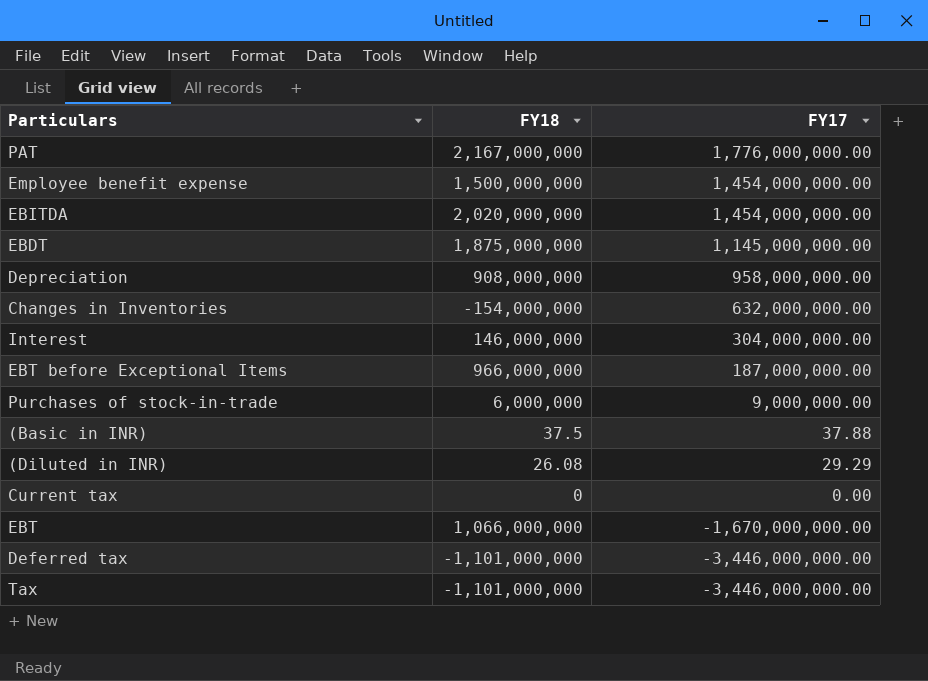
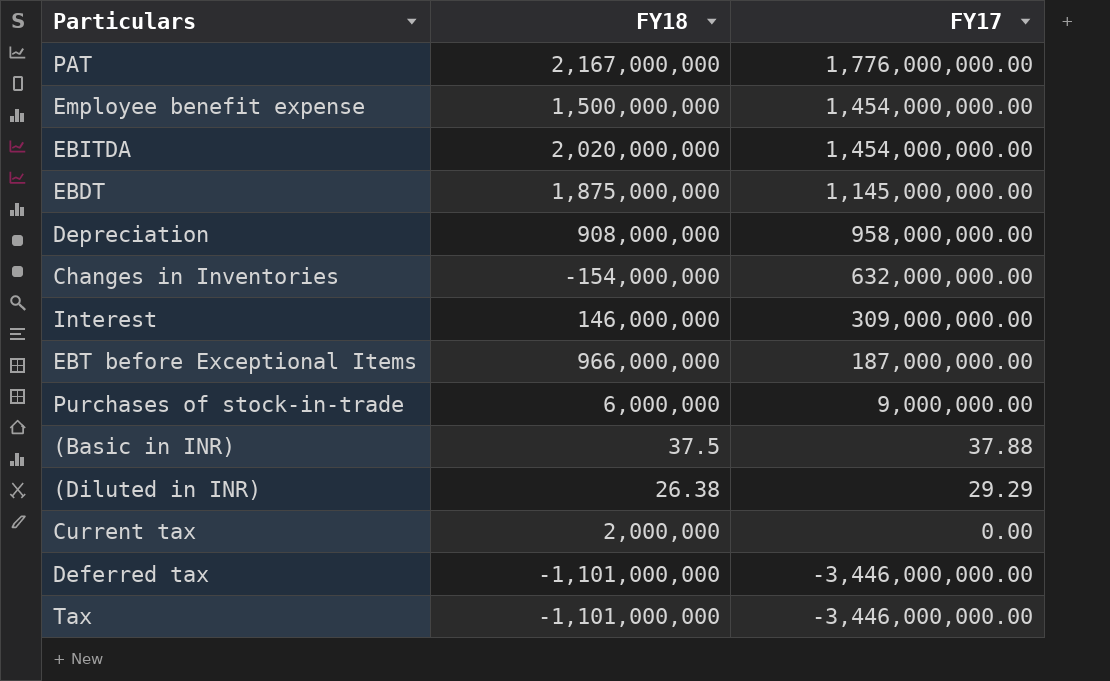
row EBT: 1,066,000,000 | -1,670,000,000.00 -> none
Interest | FY17: 304,000,000.00 -> 309,000,000.00
(Diluted in INR) | FY18: 26.08 -> 26.38
Current tax | FY18: 0 -> 2,000,000

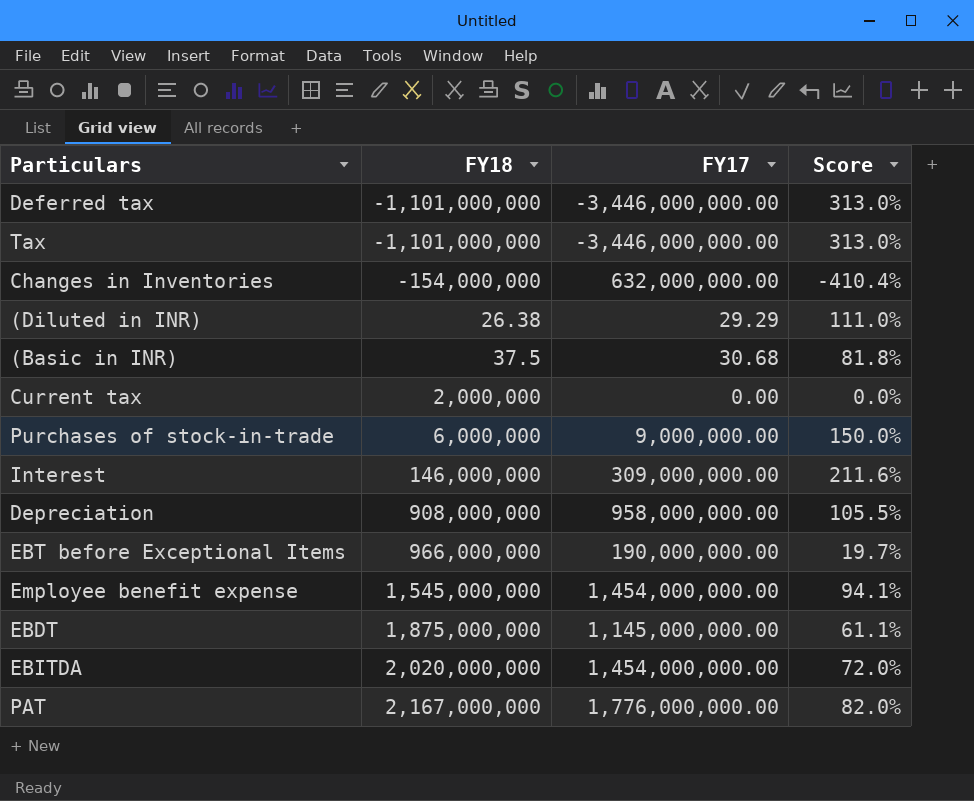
row order: FY17 descending -> FY18 ascending
column Score | formula: none -> [FY17] / [FY18]
(Basic in INR) | FY17: 37.88 -> 30.68
EBT before Exceptional Items | FY17: 187,000,000.00 -> 190,000,000.00
Employee benefit expense | FY18: 1,500,000,000 -> 1,545,000,000

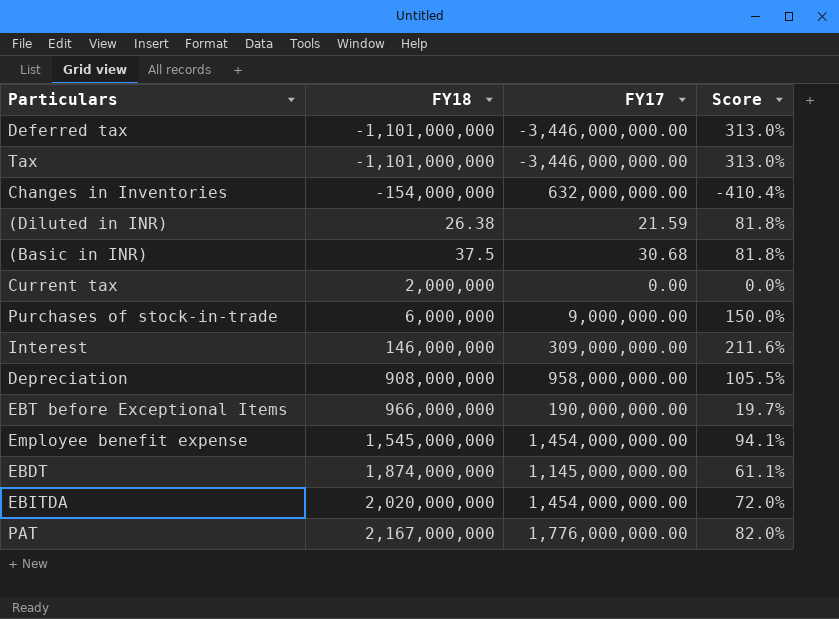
(Diluted in INR) | FY17: 29.29 -> 21.59
(Diluted in INR) | Score: 111.0% -> 81.8%
EBDT | FY18: 1,875,000,000 -> 1,874,000,000

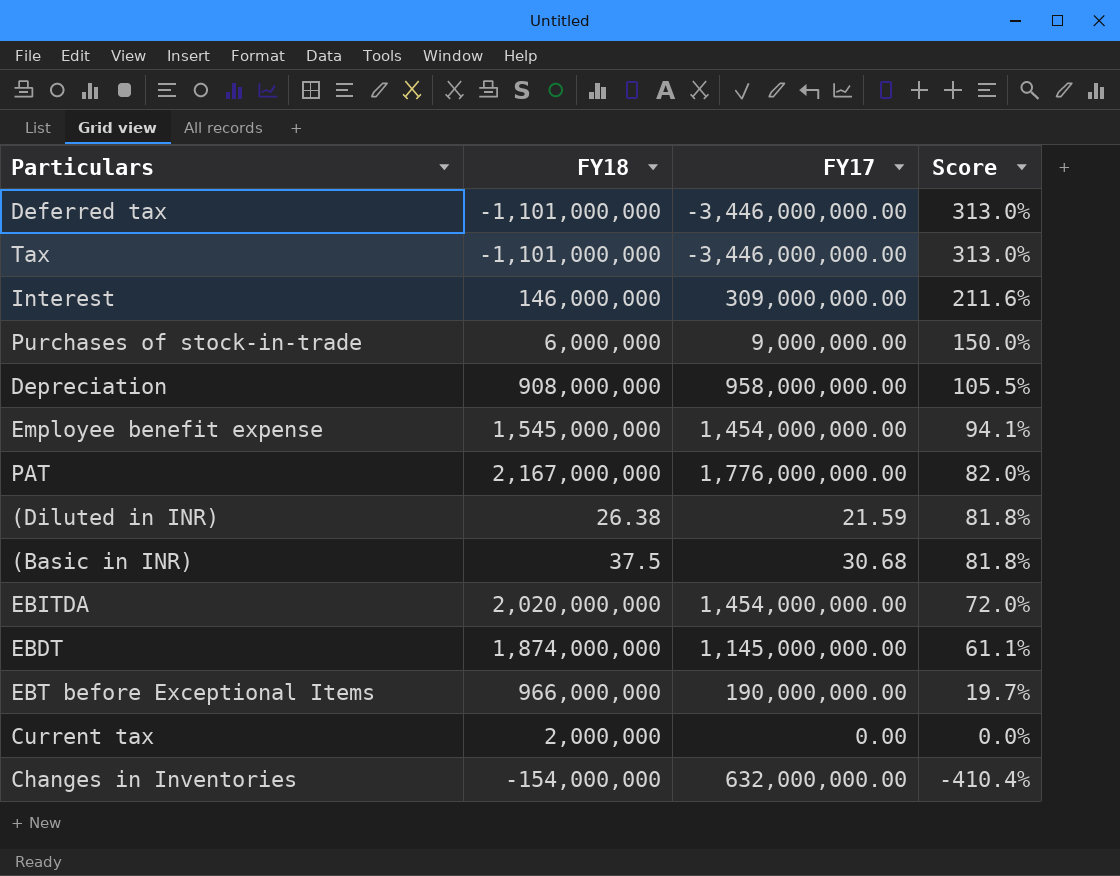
row order: FY18 ascending -> Score descending

